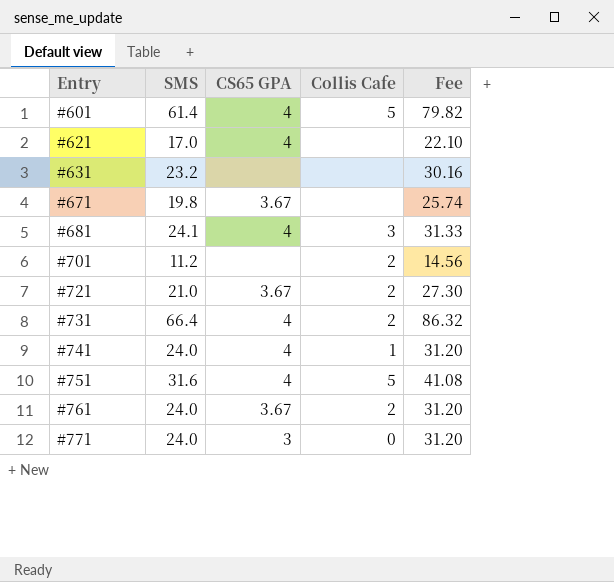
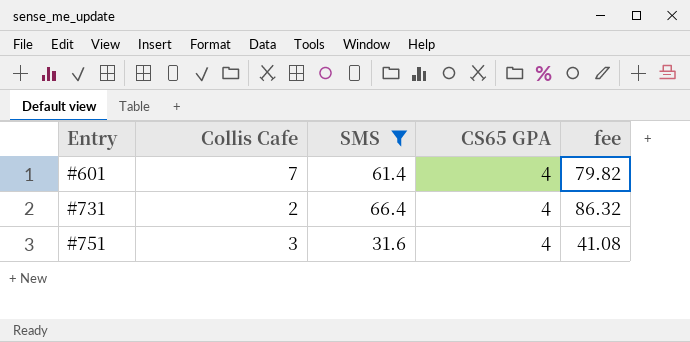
filter: none -> SMS >= 31.6
column Collis Cafe | position: 4 -> 2
column name: Fee -> fee
#601 | Collis Cafe: 5 -> 7
#751 | Collis Cafe: 5 -> 3

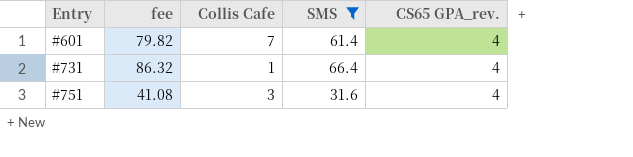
column fee | position: 5 -> 2
column name: CS65 GPA -> CS65 GPA_rev.
#731 | Collis Cafe: 2 -> 1

